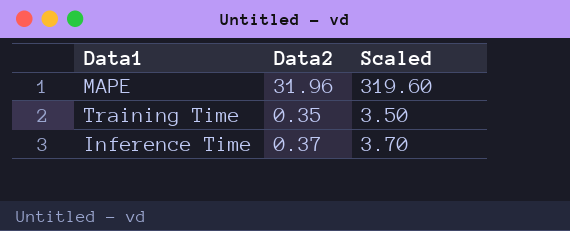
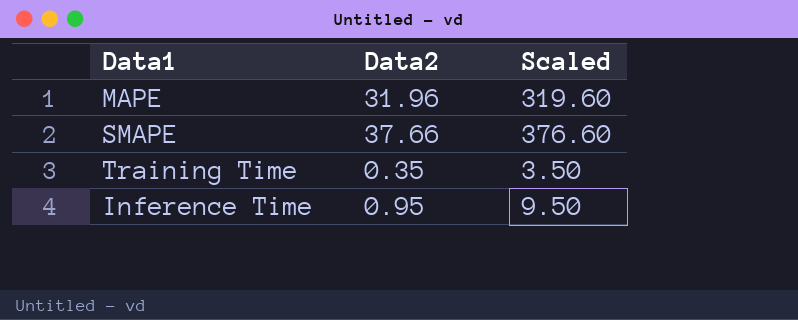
row SMAPE: none -> 37.66 | 376.60
Inference Time | Data2: 0.37 -> 0.95
Inference Time | Scaled: 3.70 -> 9.50

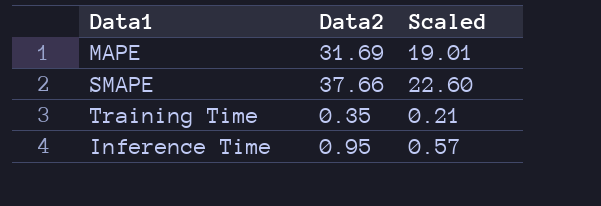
column Scaled | formula: [Data2] * 10 -> [Data2] * 0.6
MAPE | Data2: 31.96 -> 31.69

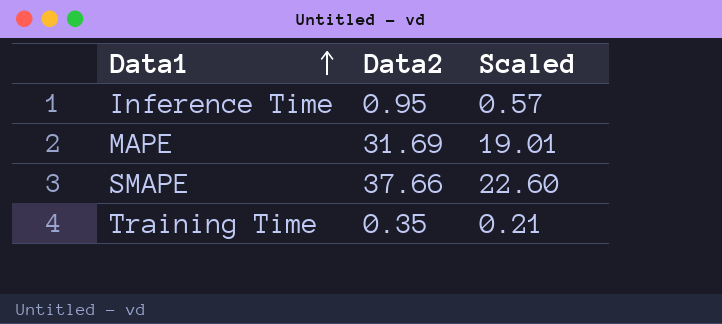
row order: none -> Data1 ascending

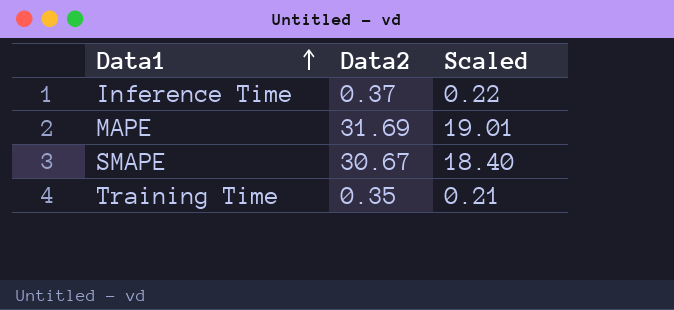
Inference Time | Data2: 0.95 -> 0.37
Inference Time | Scaled: 0.57 -> 0.22
SMAPE | Data2: 37.66 -> 30.67
SMAPE | Scaled: 22.60 -> 18.40

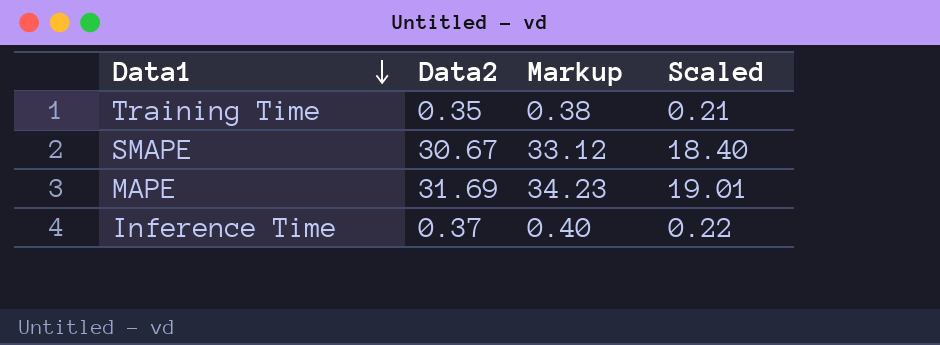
row order: Data1 ascending -> Data1 descending
column Markup | formula: none -> [Data2] * 1.08

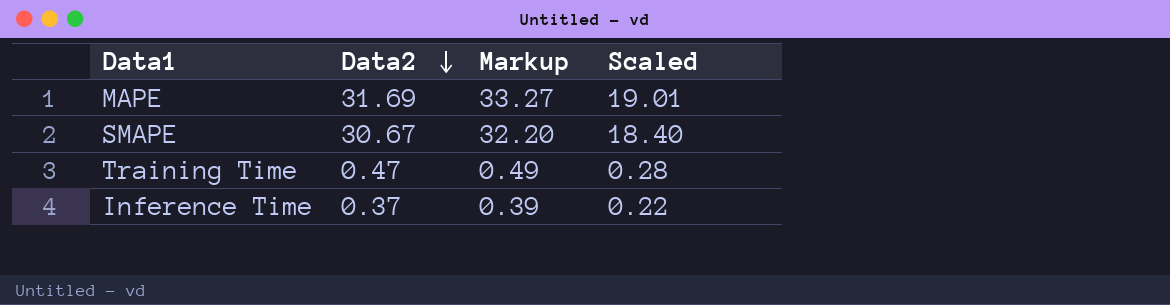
row order: Data1 descending -> Data2 descending
column Markup | formula: [Data2] * 1.08 -> [Data2] * 1.05
Training Time | Data2: 0.35 -> 0.47
Training Time | Scaled: 0.21 -> 0.28

